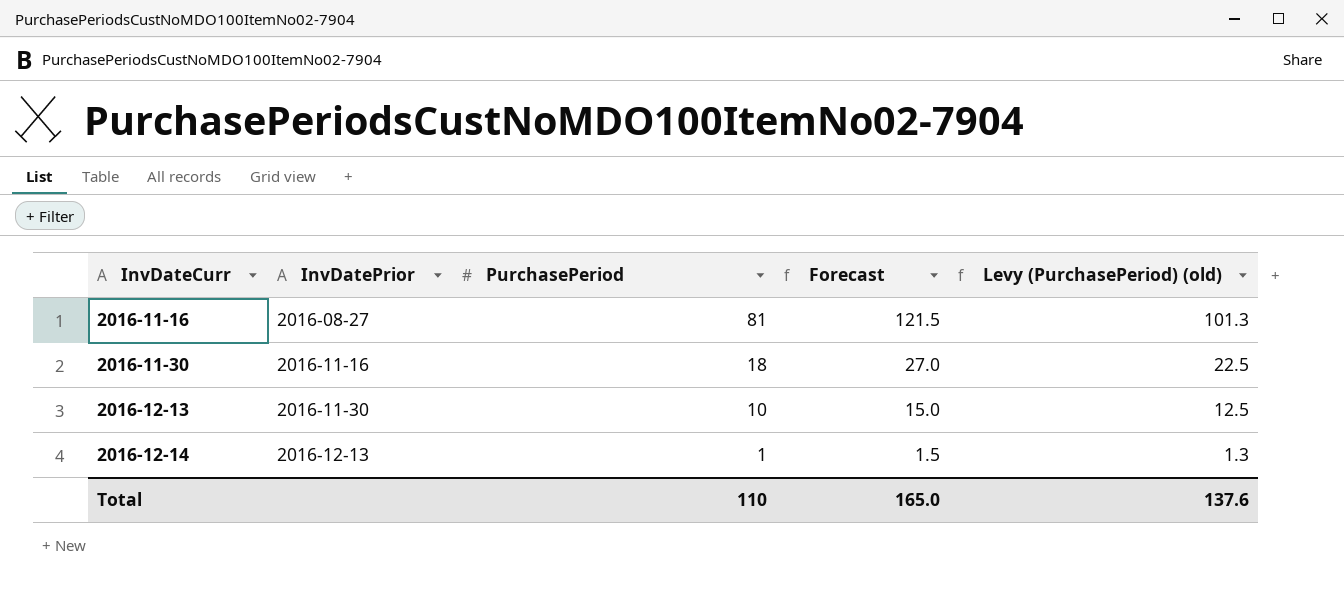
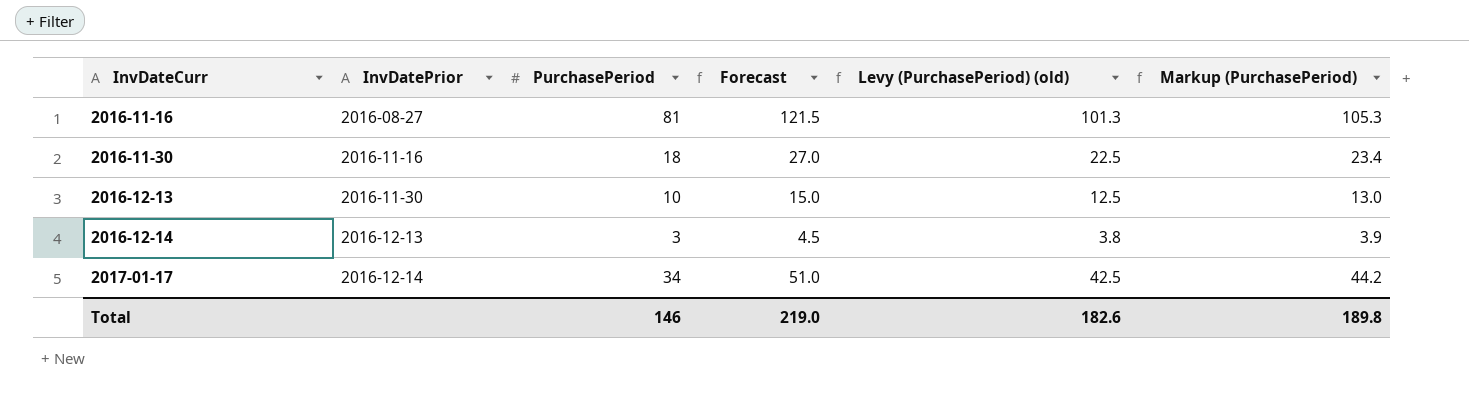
column Markup (PurchasePeriod) | formula: none -> [PurchasePeriod] * 1.3
2016-12-14 | PurchasePeriod: 1 -> 3
2016-12-14 | Forecast: 1.5 -> 4.5
2016-12-14 | Levy (PurchasePeriod) (old): 1.3 -> 3.8
row 2017-01-17: none -> 2016-12-14 | 34 | 51.0 | 42.5 | 44.2
Total | PurchasePeriod: 110 -> 146
Total | Forecast: 165.0 -> 219.0
Total | Levy (PurchasePeriod) (old): 137.6 -> 182.6

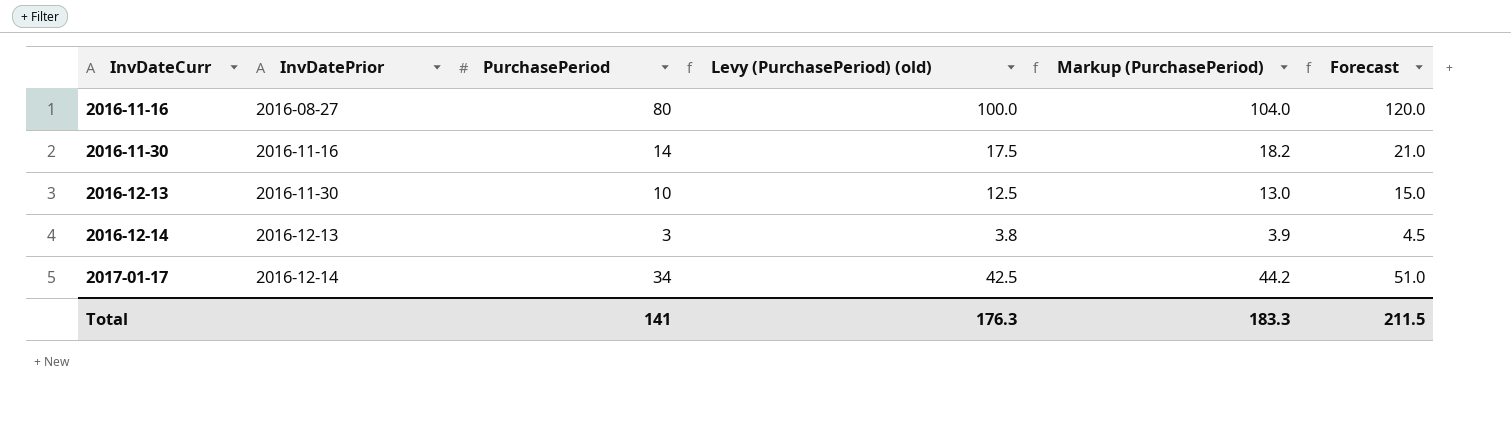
column Forecast | position: 4 -> 6
2016-11-16 | PurchasePeriod: 81 -> 80
2016-11-16 | Levy (PurchasePeriod) (old): 101.3 -> 100.0
2016-11-16 | Markup (PurchasePeriod): 105.3 -> 104.0
2016-11-16 | Forecast: 121.5 -> 120.0
2016-11-30 | PurchasePeriod: 18 -> 14
2016-11-30 | Levy (PurchasePeriod) (old): 22.5 -> 17.5
2016-11-30 | Markup (PurchasePeriod): 23.4 -> 18.2
2016-11-30 | Forecast: 27.0 -> 21.0
Total | PurchasePeriod: 146 -> 141
Total | Levy (PurchasePeriod) (old): 182.6 -> 176.3
Total | Markup (PurchasePeriod): 189.8 -> 183.3
Total | Forecast: 219.0 -> 211.5

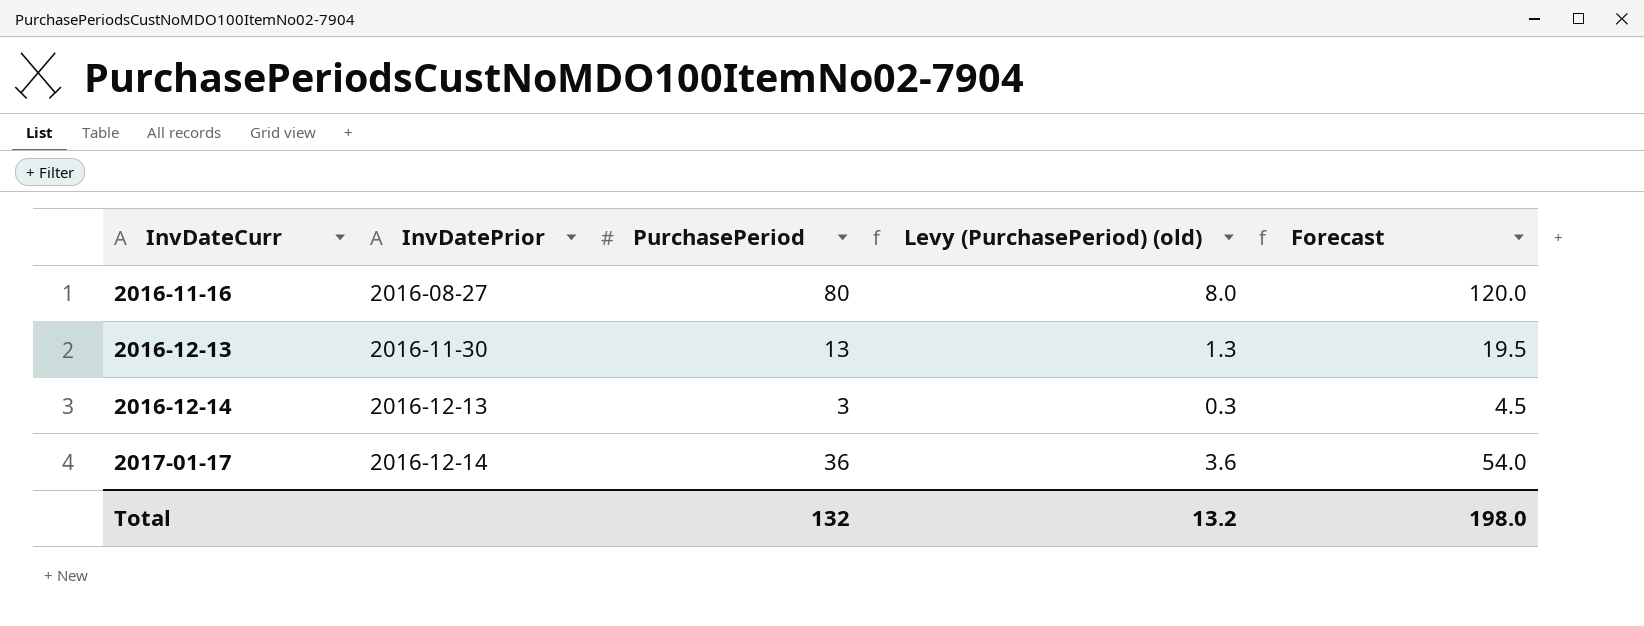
column Markup (PurchasePeriod) | formula: [PurchasePeriod] * 1.3 -> none
column Levy (PurchasePeriod) (old) | formula: [PurchasePeriod] * 1.25 -> [PurchasePeriod] * 0.1
row 2016-11-30: 2016-11-16 | 14 | 17.5 | 18.2 | 21.0 -> none
2016-12-13 | PurchasePeriod: 10 -> 13
2016-12-13 | Forecast: 15.0 -> 19.5
2017-01-17 | PurchasePeriod: 34 -> 36
2017-01-17 | Forecast: 51.0 -> 54.0
Total | PurchasePeriod: 141 -> 132
Total | Levy (PurchasePeriod) (old): 176.3 -> 13.2
Total | Forecast: 211.5 -> 198.0

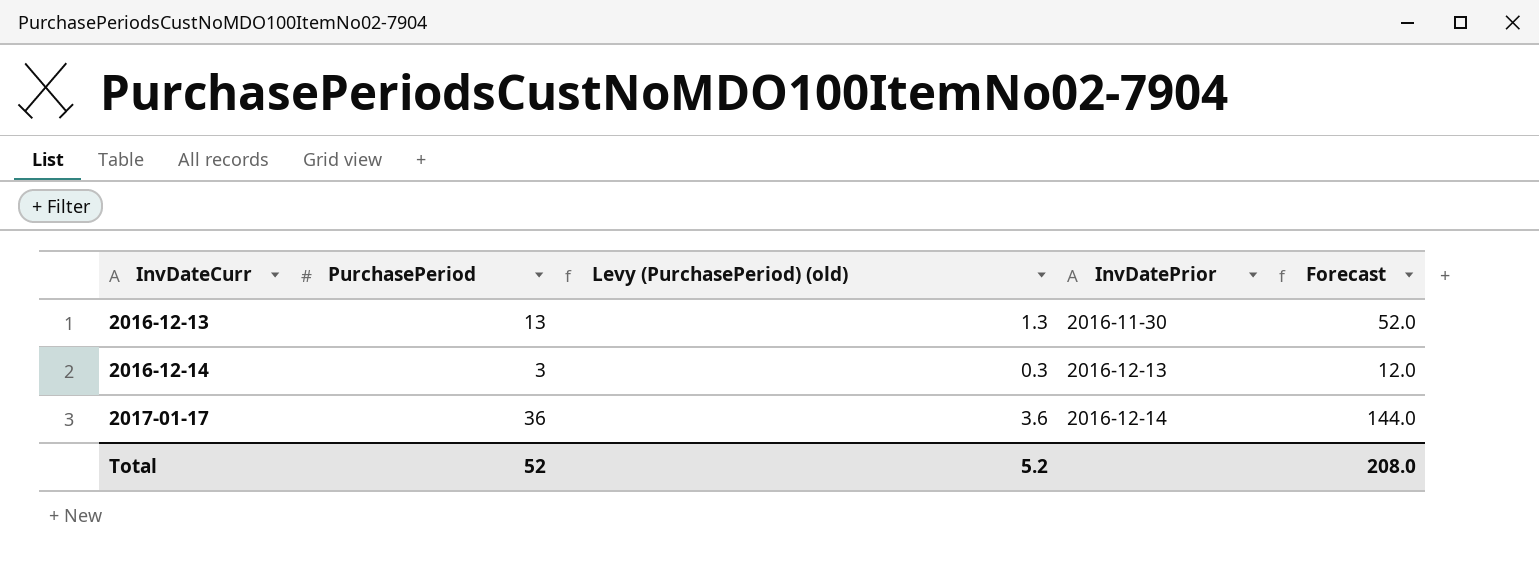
column InvDatePrior | position: 2 -> 4
column Forecast | formula: [PurchasePeriod] * 1.5 -> [PurchasePeriod] * 4
row 2016-11-16: 2016-08-27 | 80 | 8.0 | 120.0 -> none
Total | PurchasePeriod: 132 -> 52
Total | Levy (PurchasePeriod) (old): 13.2 -> 5.2
Total | Forecast: 198.0 -> 208.0

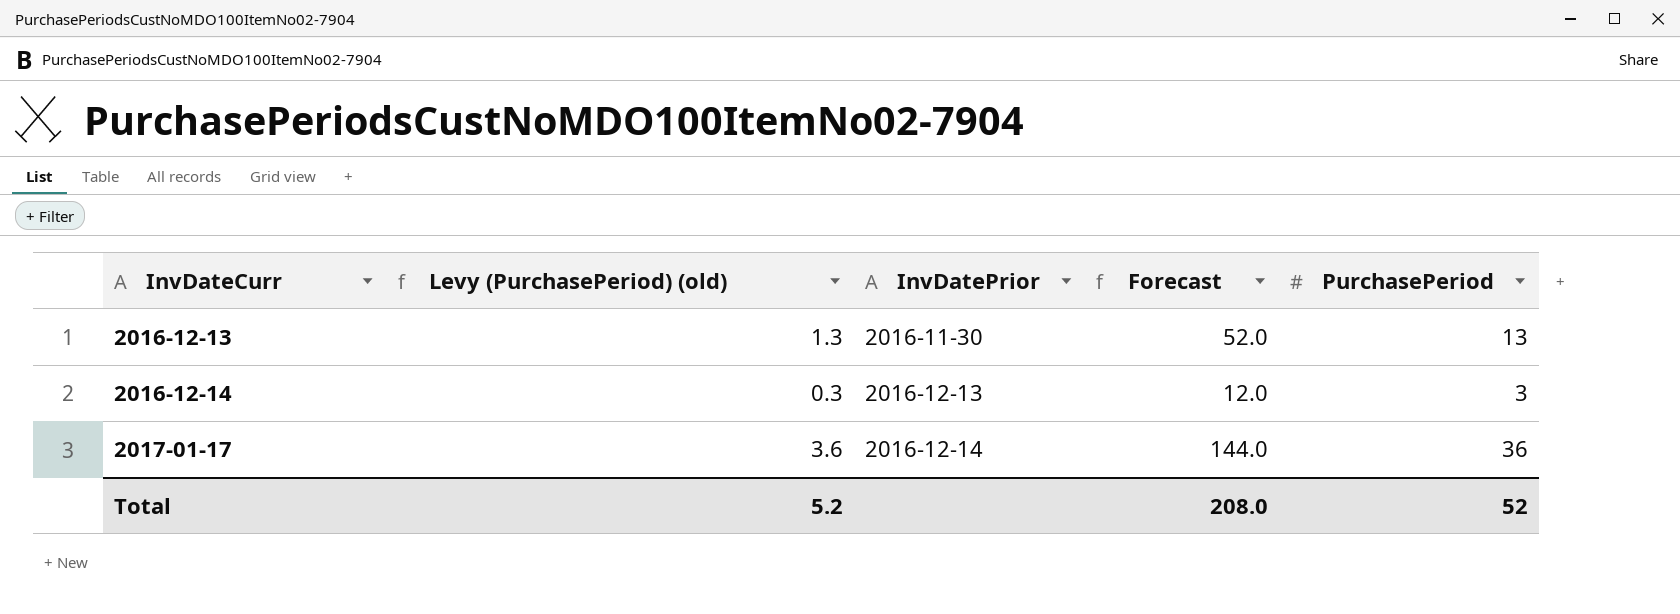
column PurchasePeriod | position: 2 -> 5

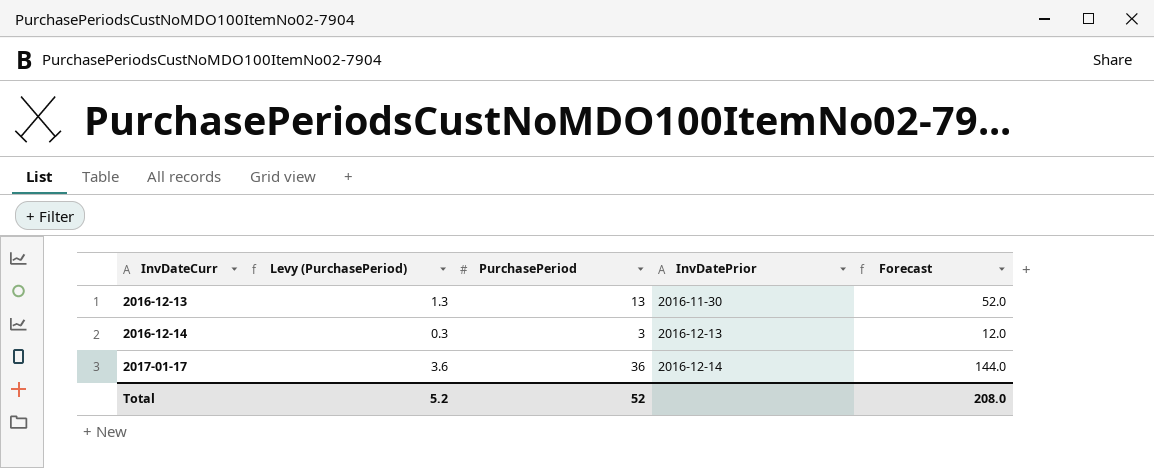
column name: Levy (PurchasePeriod) (old) -> Levy (PurchasePeriod)
column PurchasePeriod | position: 5 -> 3

